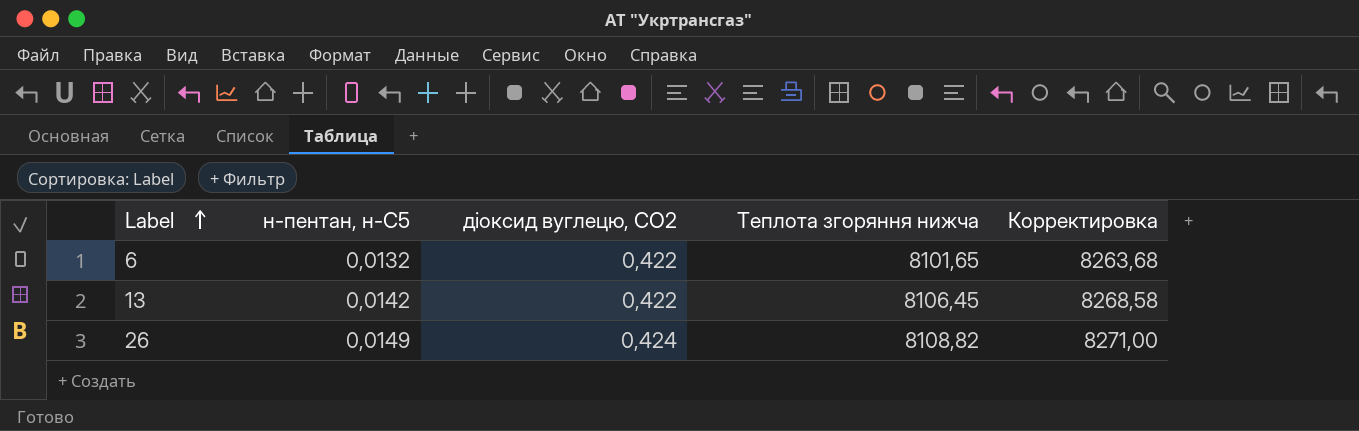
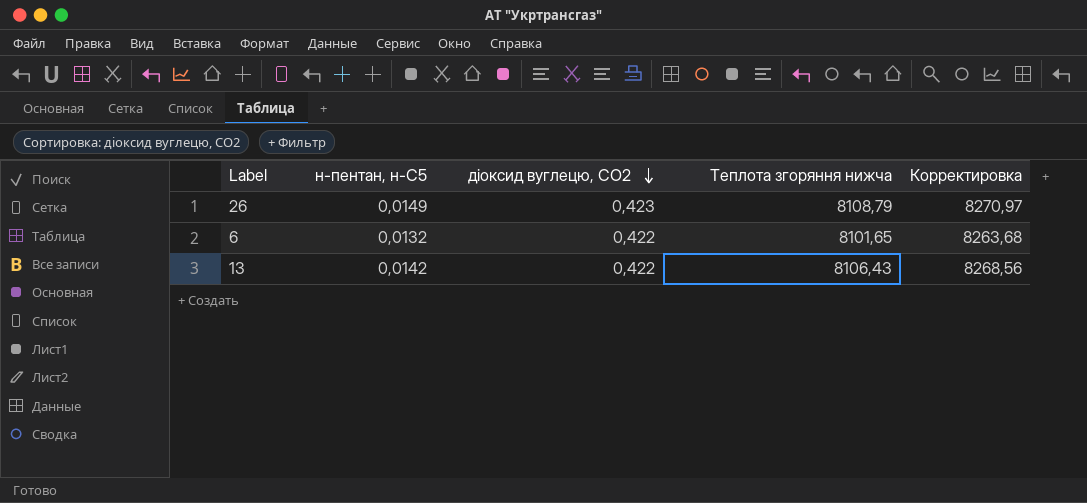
row order: Label ascending -> діоксид вуглецю, CО2 descending
26 | діоксид вуглецю, CО2: 0,424 -> 0,423
26 | Теплота згоряння нижча: 8108,82 -> 8108,79
26 | Корректировка: 8271,00 -> 8270,97
13 | Теплота згоряння нижча: 8106,45 -> 8106,43
13 | Корректировка: 8268,58 -> 8268,56

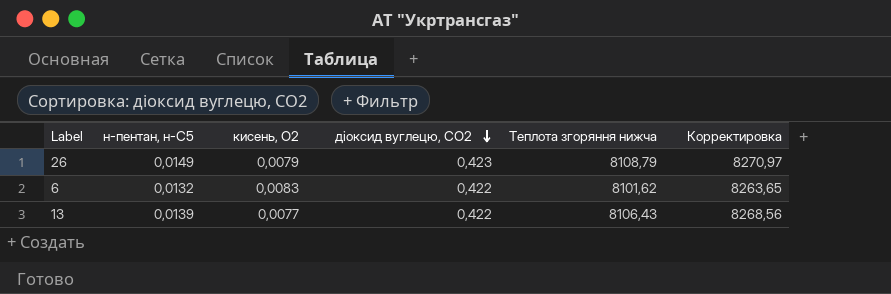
column кисень, О2 | position: none -> 3
6 | Теплота згоряння нижча: 8101,65 -> 8101,62
6 | Корректировка: 8263,68 -> 8263,65
13 | н-пентан, н-С5: 0,0142 -> 0,0139

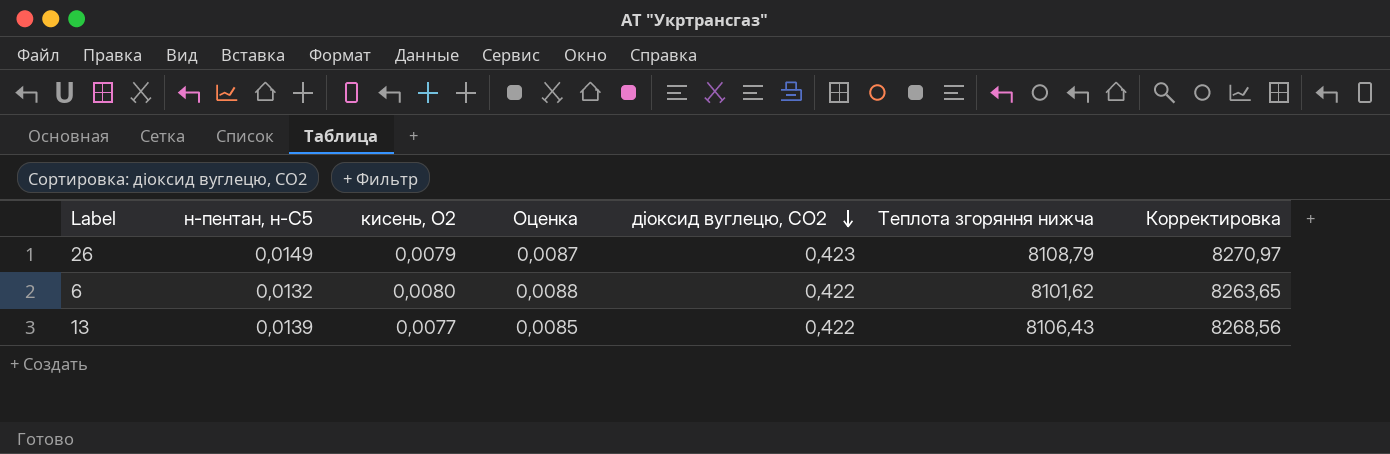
column Оценка | formula: none -> [кисень, О2] * 1,1
6 | кисень, О2: 0,0083 -> 0,0080

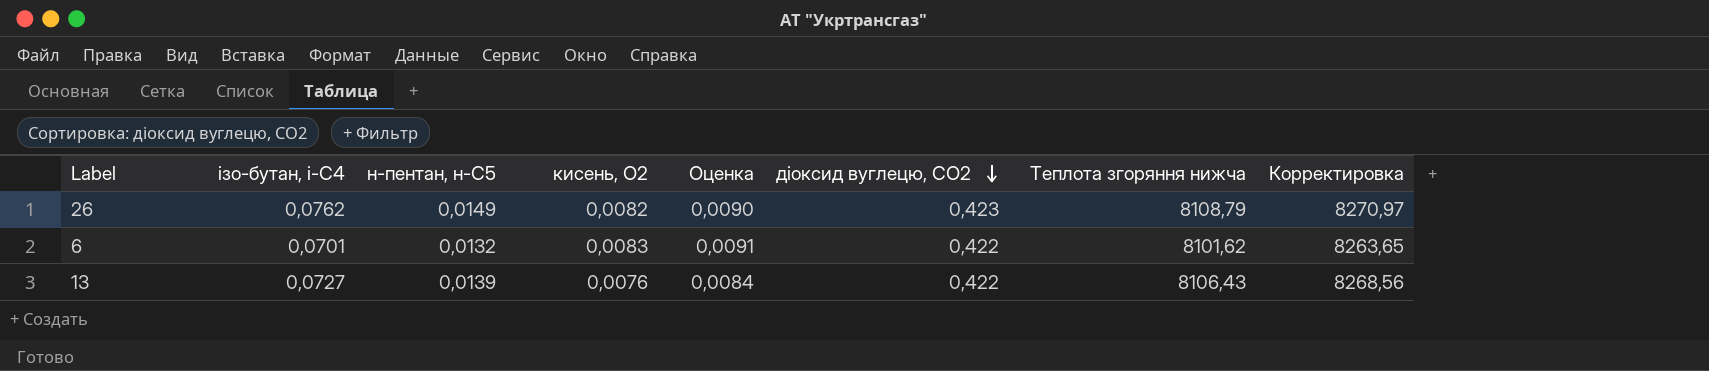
column ізо-бутан, і-С4 | position: none -> 2
26 | кисень, О2: 0,0079 -> 0,0082
26 | Оценка: 0,0087 -> 0,0090
6 | кисень, О2: 0,0080 -> 0,0083
6 | Оценка: 0,0088 -> 0,0091
13 | кисень, О2: 0,0077 -> 0,0076
13 | Оценка: 0,0085 -> 0,0084

